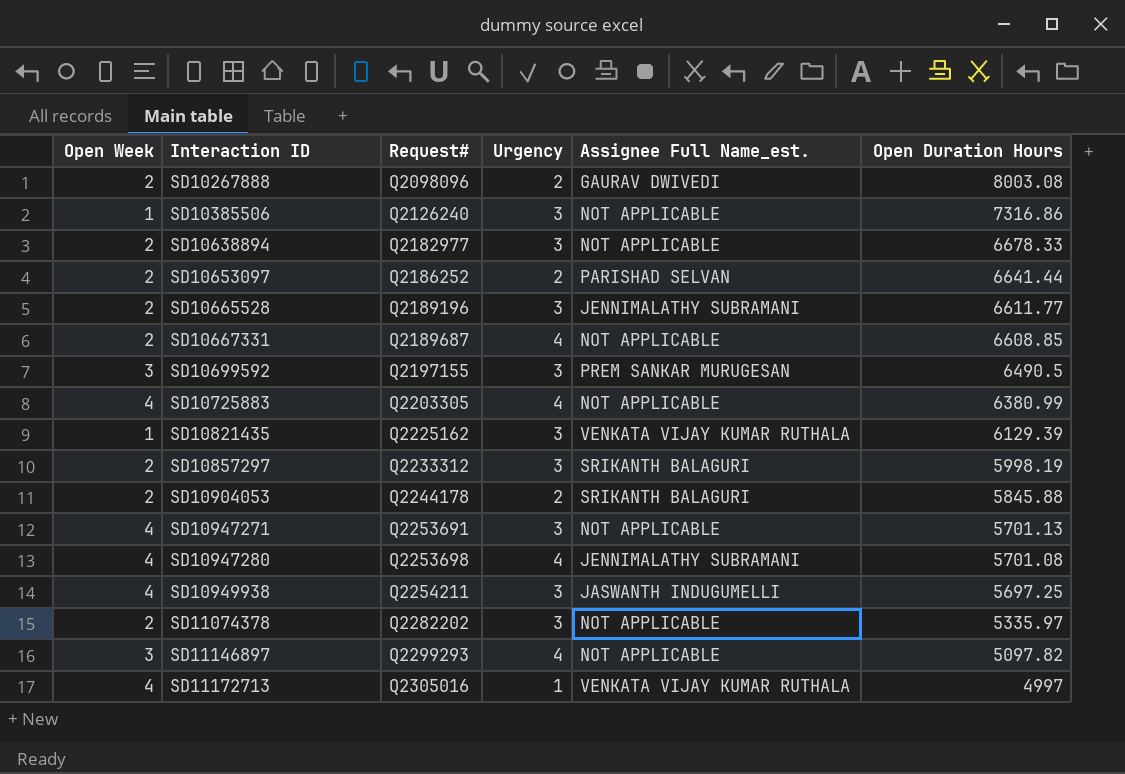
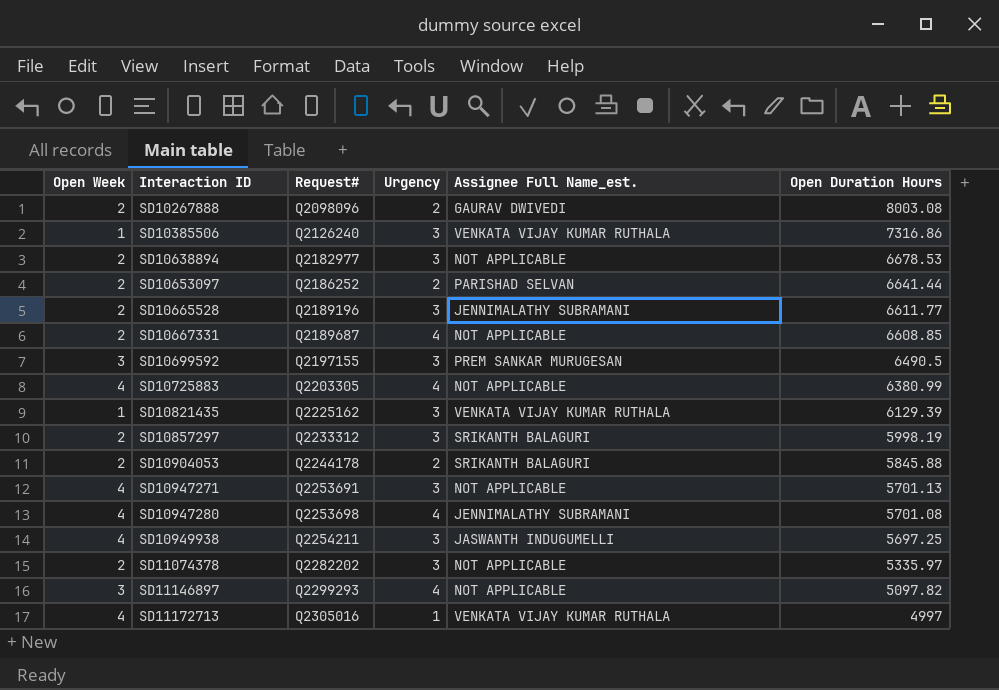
SD10385506 | Assignee Full Name_est.: NOT APPLICABLE -> VENKATA VIJAY KUMAR RUTHALA
SD10638894 | Open Duration Hours: 6678.33 -> 6678.53

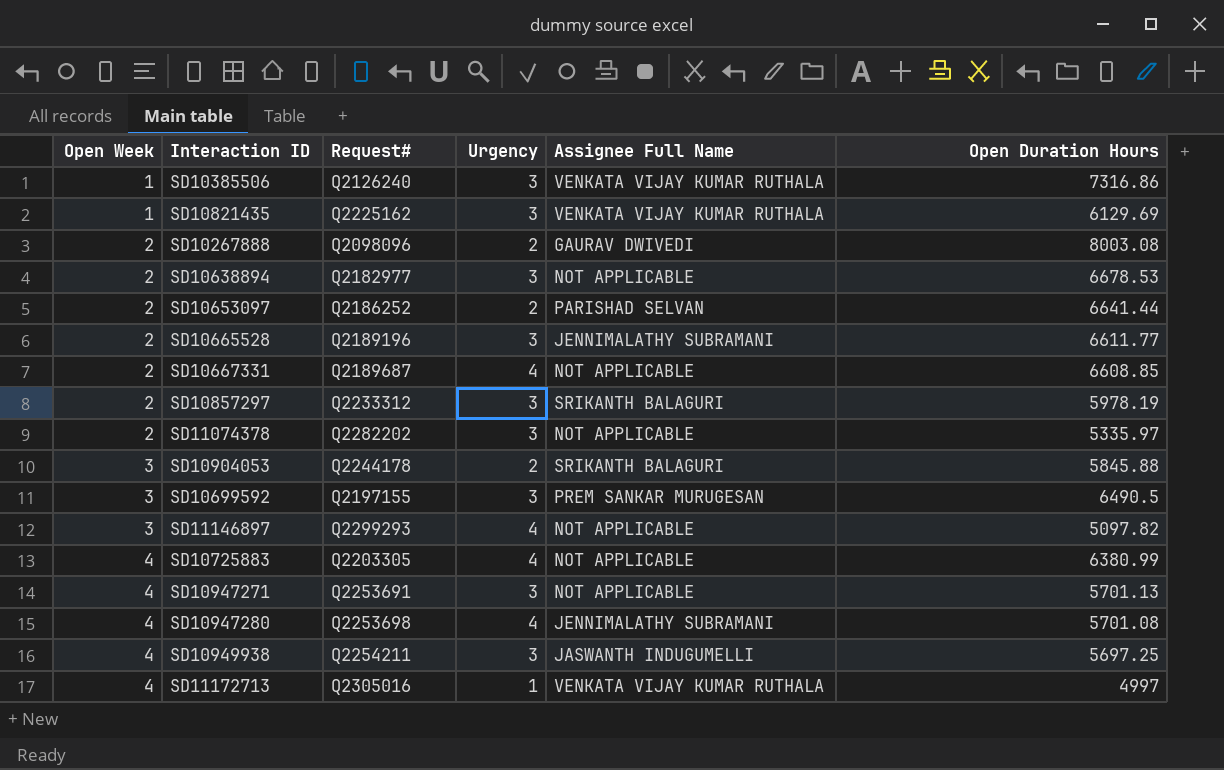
row order: Interaction ID ascending -> Open Week ascending
column name: Assignee Full Name_est. -> Assignee Full Name
SD10821435 | Open Duration Hours: 6129.39 -> 6129.69
SD10857297 | Open Duration Hours: 5998.19 -> 5978.19
SD10904053 | Open Week: 2 -> 3

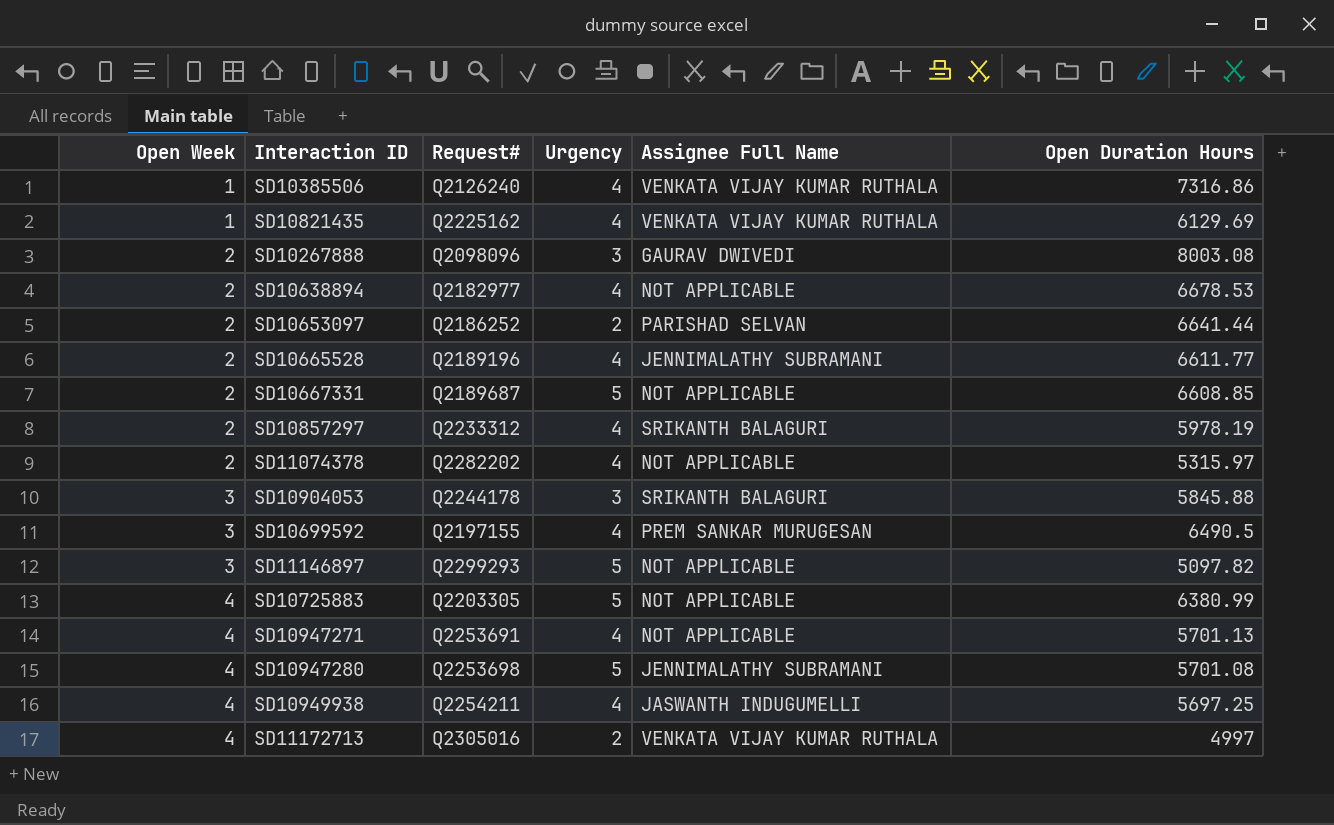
SD10385506 | Urgency: 3 -> 4
SD10821435 | Urgency: 3 -> 4
SD10267888 | Urgency: 2 -> 3
SD10638894 | Urgency: 3 -> 4
SD10665528 | Urgency: 3 -> 4
SD10667331 | Urgency: 4 -> 5
SD10857297 | Urgency: 3 -> 4
SD11074378 | Urgency: 3 -> 4
SD11074378 | Open Duration Hours: 5335.97 -> 5315.97
SD10904053 | Urgency: 2 -> 3
SD10699592 | Urgency: 3 -> 4
SD11146897 | Urgency: 4 -> 5
SD10725883 | Urgency: 4 -> 5
SD10947271 | Urgency: 3 -> 4
SD10947280 | Urgency: 4 -> 5
SD10949938 | Urgency: 3 -> 4
SD11172713 | Urgency: 1 -> 2

